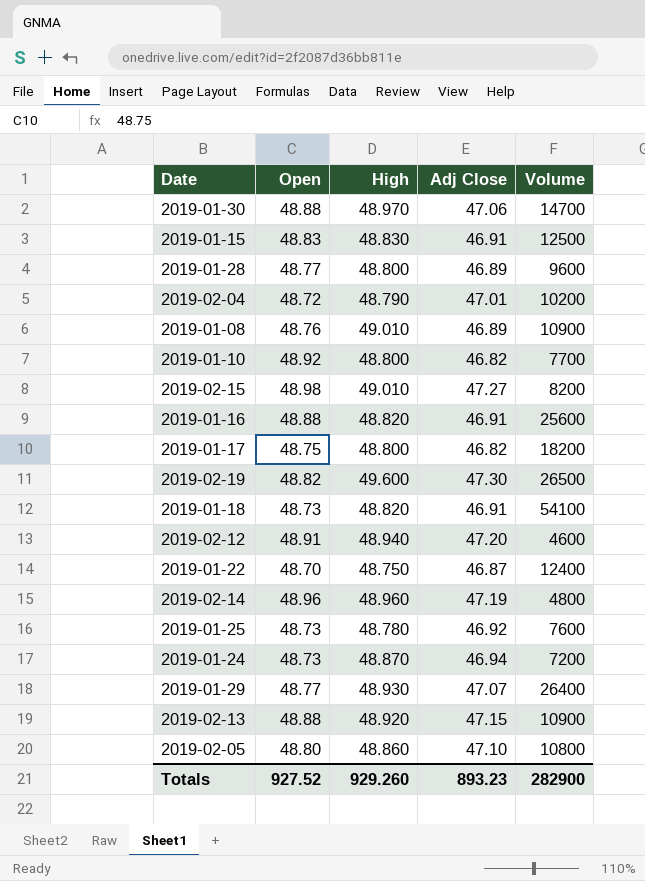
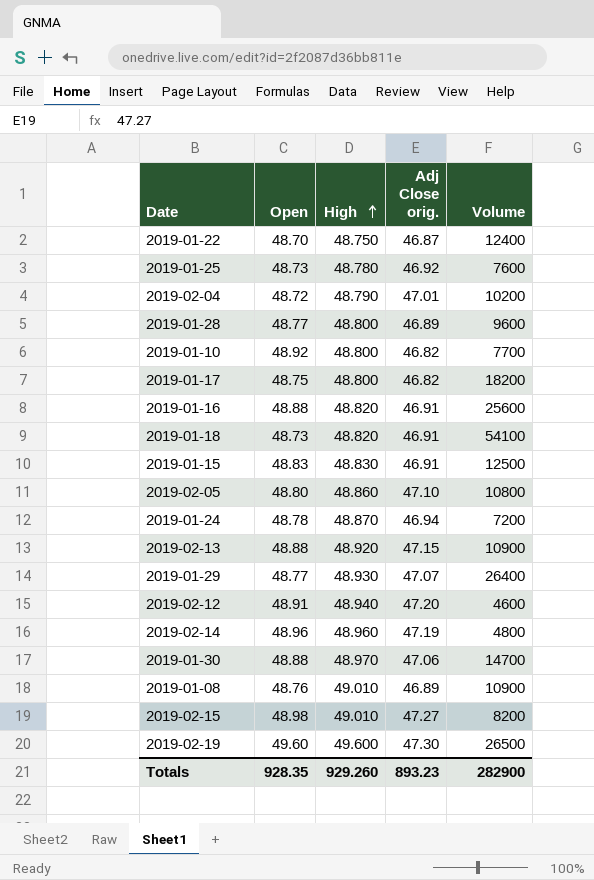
row order: none -> High ascending
column name: Adj Close -> Adj Close orig.
2019-01-24 | Open: 48.73 -> 48.78
2019-02-19 | Open: 48.82 -> 49.60
Totals | Open: 927.52 -> 928.35

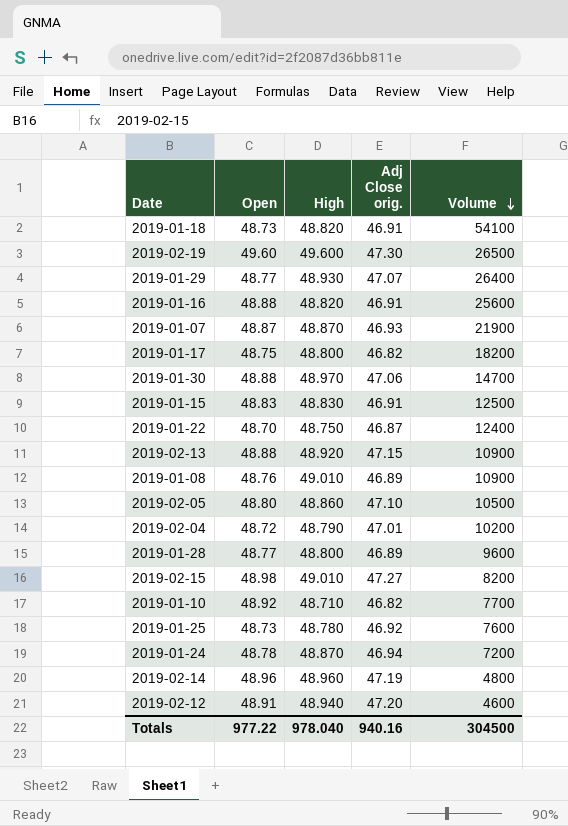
row order: High ascending -> Volume descending
row 2019-01-07: none -> 48.87 | 48.870 | 46.93 | 21900
2019-02-05 | Volume: 10800 -> 10500
2019-01-10 | High: 48.800 -> 48.710
Totals | Open: 928.35 -> 977.22
Totals | High: 929.260 -> 978.040
Totals | Adj Close orig.: 893.23 -> 940.16
Totals | Volume: 282900 -> 304500

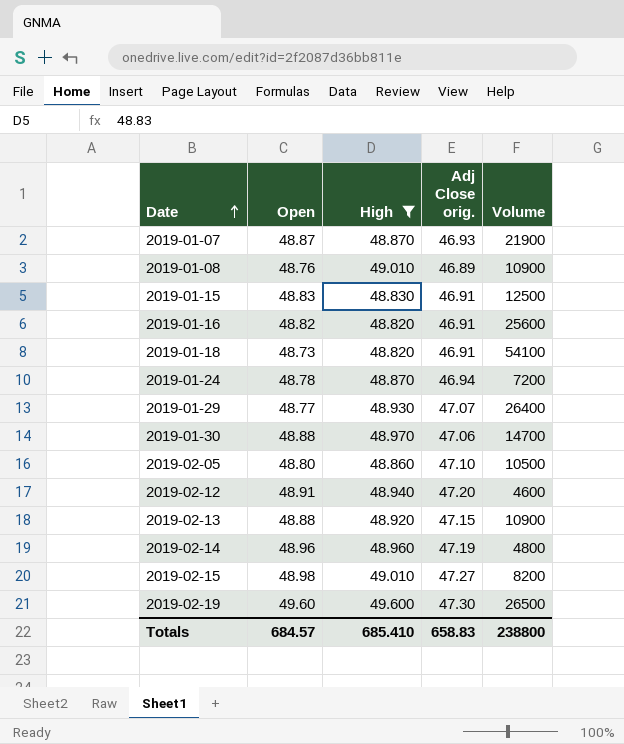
filter: none -> High >= 48.820
row order: Volume descending -> Date ascending
2019-01-16 | Open: 48.88 -> 48.82
Totals | Open: 977.22 -> 684.57
Totals | High: 978.040 -> 685.410
Totals | Adj Close orig.: 940.16 -> 658.83
Totals | Volume: 304500 -> 238800

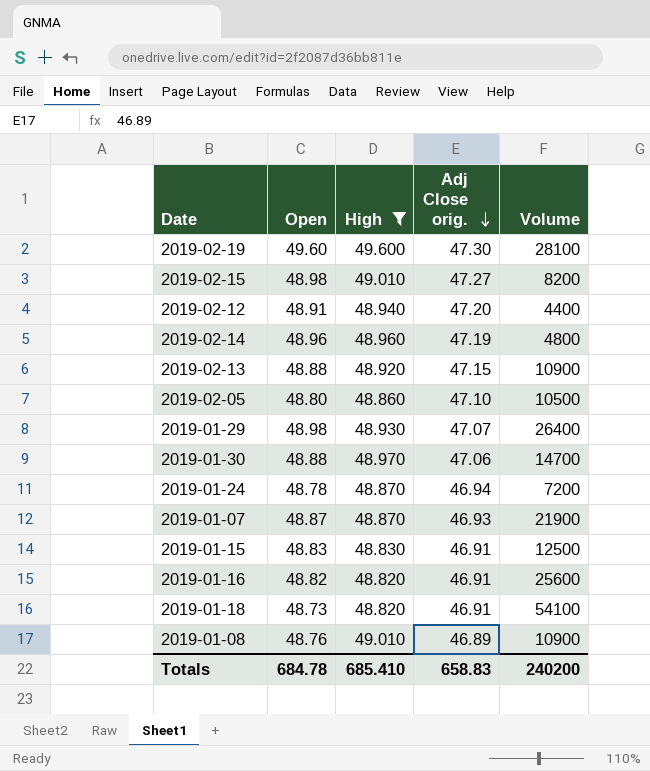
row order: Date ascending -> Adj Close orig. descending
2019-02-19 | Volume: 26500 -> 28100
2019-02-12 | Volume: 4600 -> 4400
2019-01-29 | Open: 48.77 -> 48.98
Totals | Open: 684.57 -> 684.78
Totals | Volume: 238800 -> 240200

